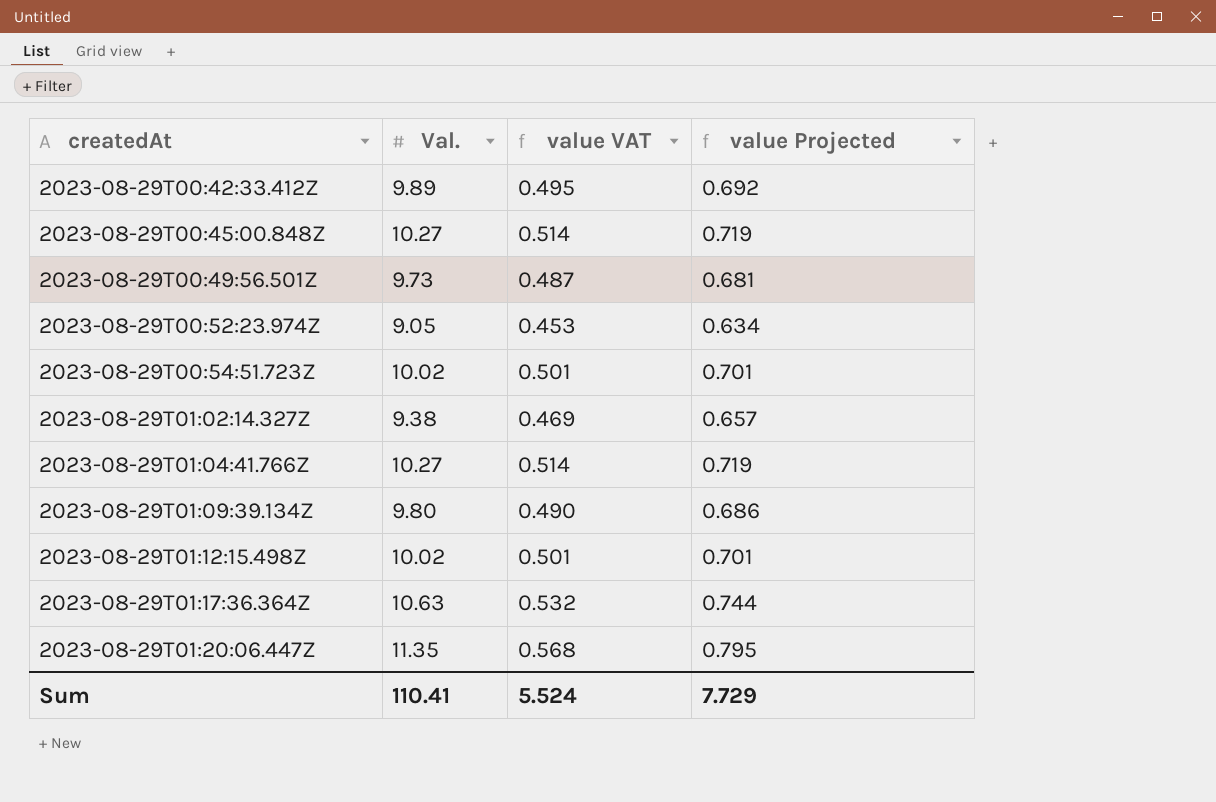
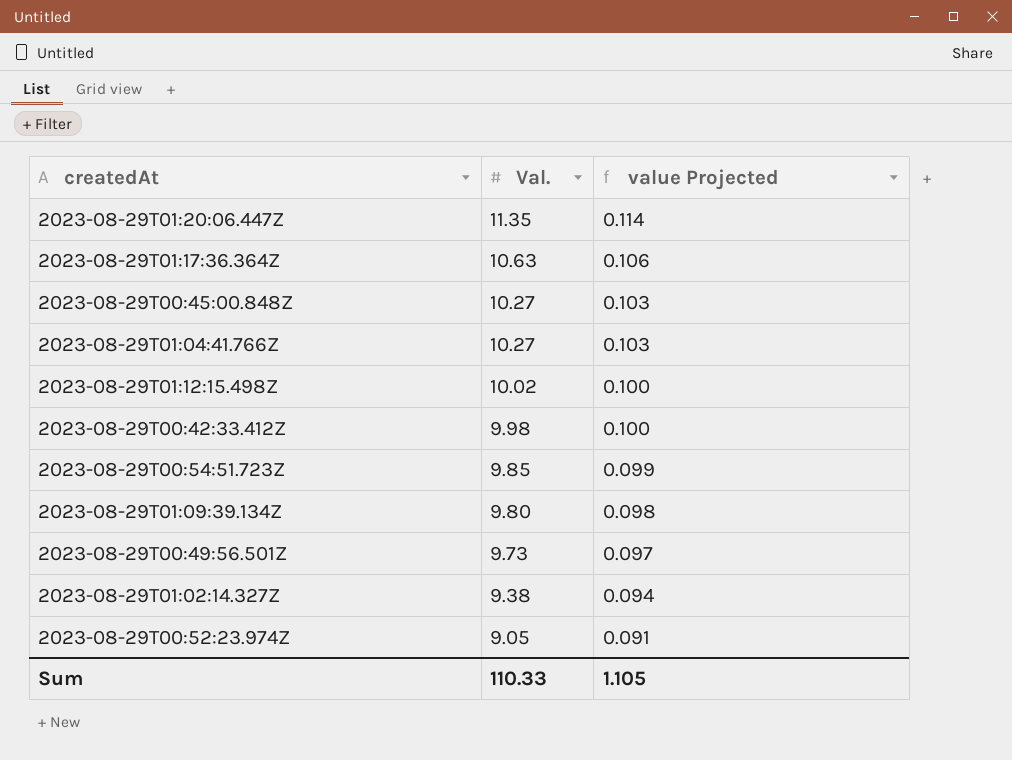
row order: createdAt ascending -> Val. descending
column value VAT | formula: [Val.] * 0.05 -> none
column value Projected | formula: [Val.] * 0.07 -> [Val.] * 0.01
2023-08-29T00:42:33.412Z | Val.: 9.89 -> 9.98
2023-08-29T00:54:51.723Z | Val.: 10.02 -> 9.85
Sum | Val.: 110.41 -> 110.33
Sum | value Projected: 7.729 -> 1.105

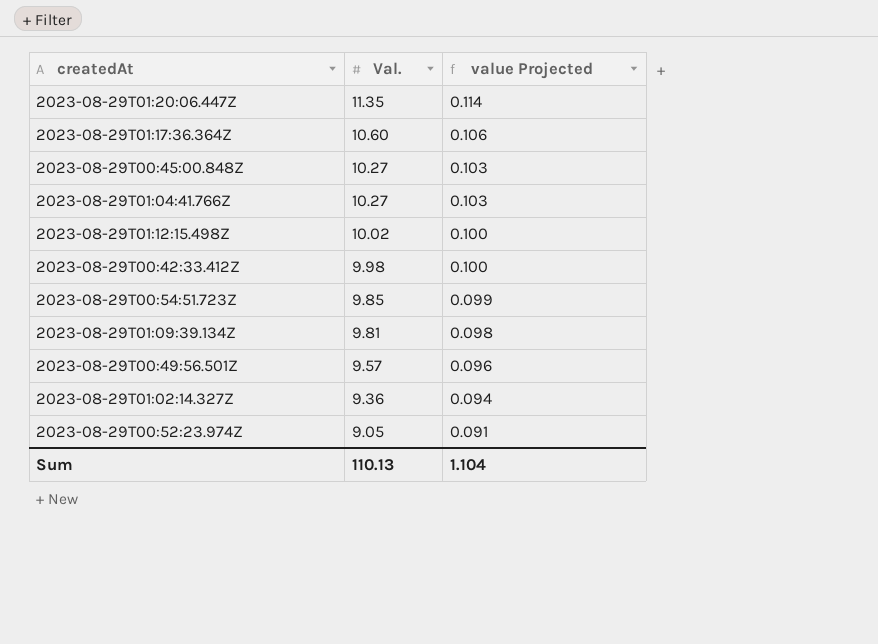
2023-08-29T01:17:36.364Z | Val.: 10.63 -> 10.60
2023-08-29T01:09:39.134Z | Val.: 9.80 -> 9.81
2023-08-29T00:49:56.501Z | Val.: 9.73 -> 9.57
2023-08-29T00:49:56.501Z | value Projected: 0.097 -> 0.096
2023-08-29T01:02:14.327Z | Val.: 9.38 -> 9.36
Sum | Val.: 110.33 -> 110.13
Sum | value Projected: 1.105 -> 1.104

